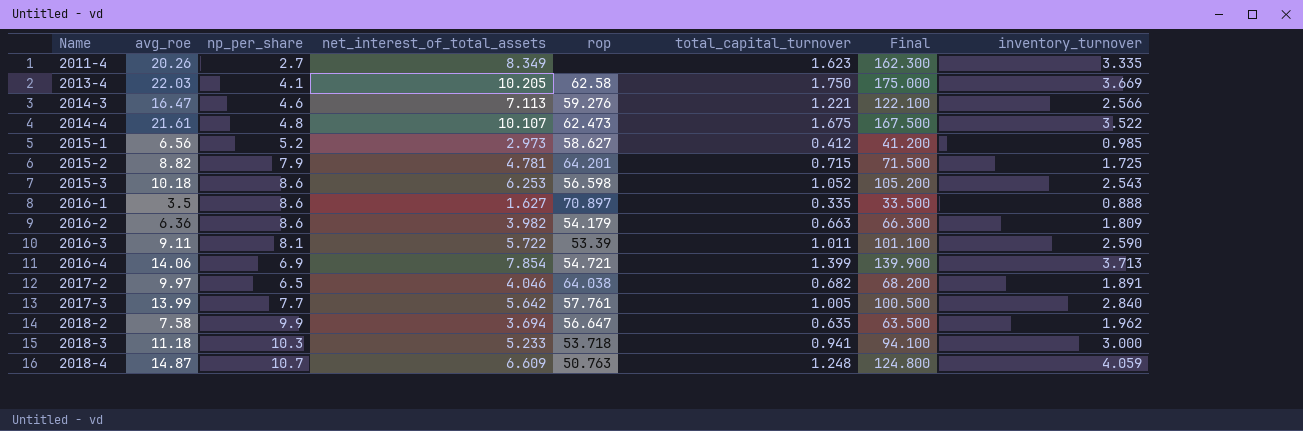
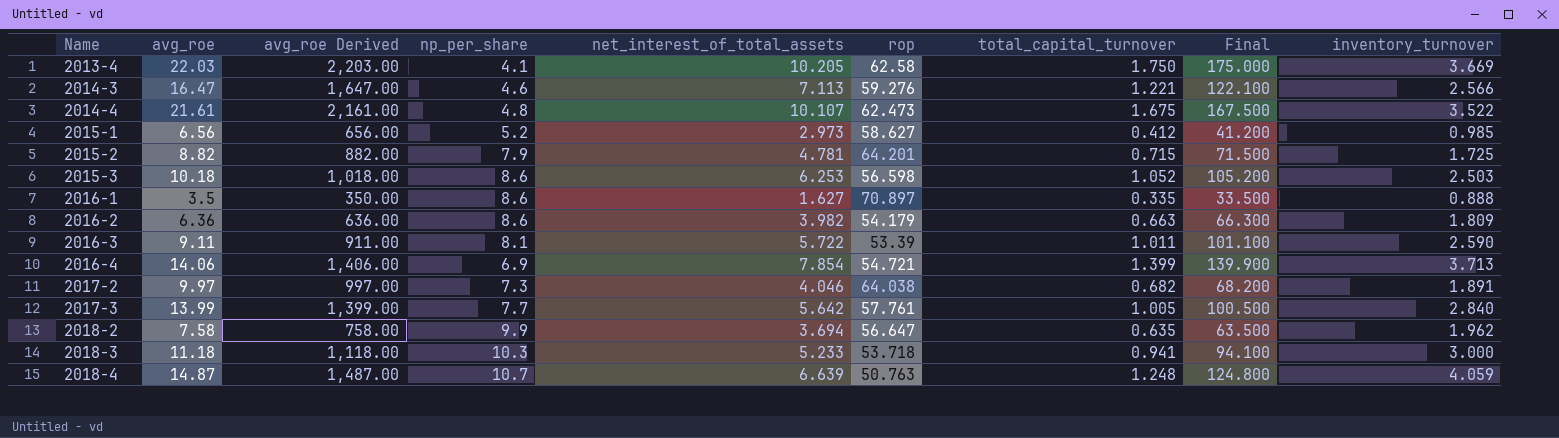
column avg_roe Derived | formula: none -> [avg_roe] * 100
row 2011-4: 20.26 | 2.7 | 8.349 | none | 1.623 | 162.300 | 3.335 -> none
2015-3 | inventory_turnover: 2.543 -> 2.503
2017-2 | np_per_share: 6.5 -> 7.3
2018-4 | net_interest_of_total_assets: 6.609 -> 6.639

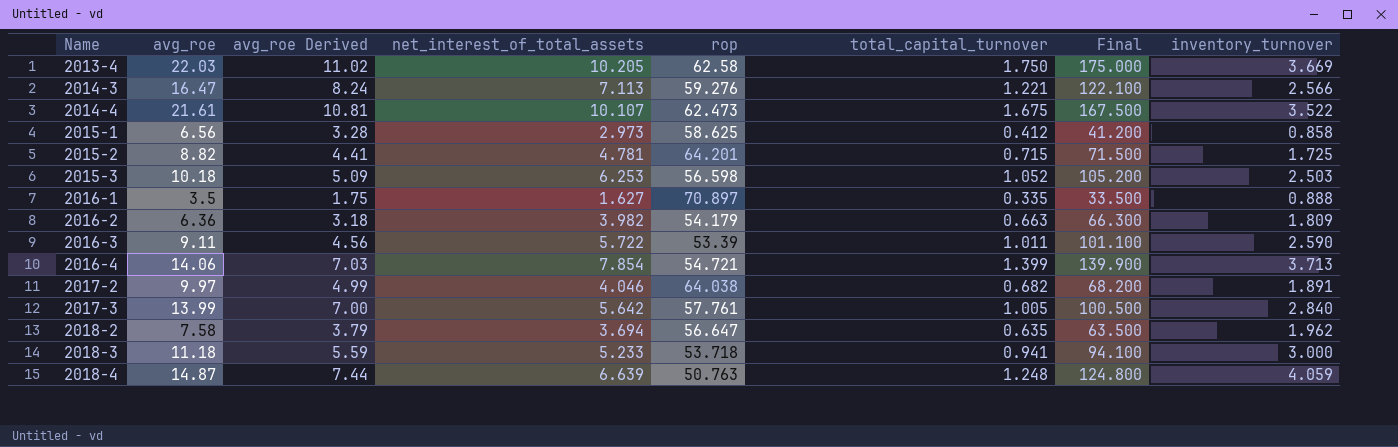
column np_per_share | position: 4 -> none
column avg_roe Derived | formula: [avg_roe] * 100 -> [avg_roe] * 0.5
2015-1 | rop: 58.627 -> 58.625
2015-1 | inventory_turnover: 0.985 -> 0.858

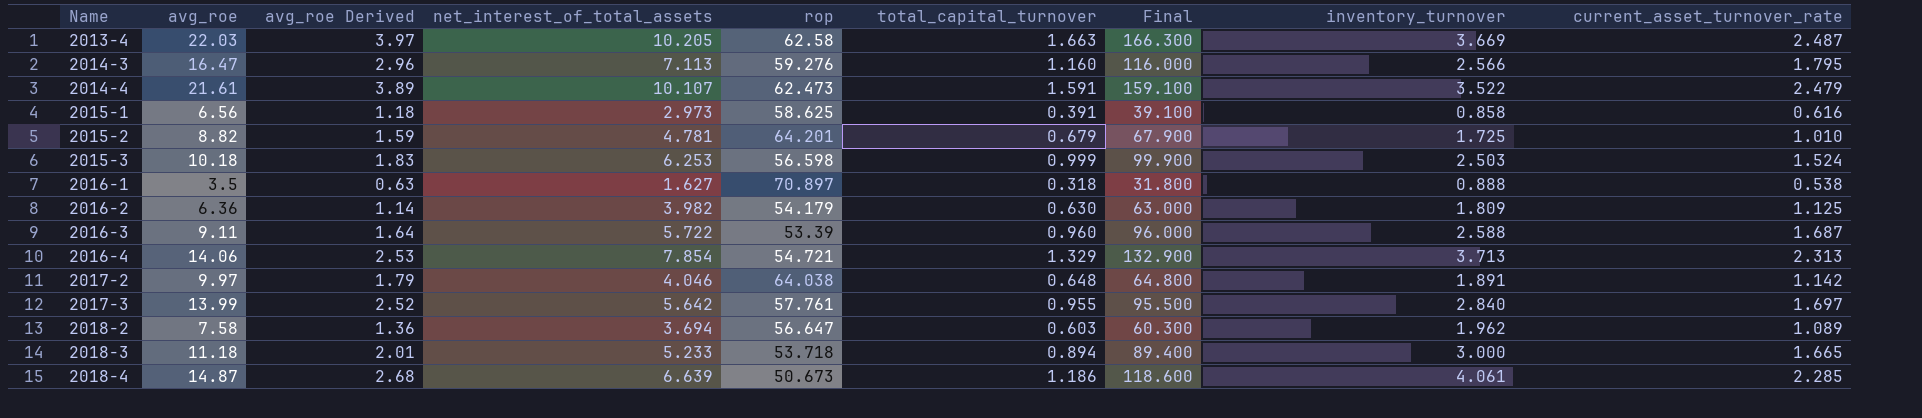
column avg_roe Derived | formula: [avg_roe] * 0.5 -> [avg_roe] * 0.18
column current_asset_turnover_rate | position: none -> 9
2013-4 | total_capital_turnover: 1.750 -> 1.663
2013-4 | Final: 175.000 -> 166.300
2014-3 | total_capital_turnover: 1.221 -> 1.160
2014-3 | Final: 122.100 -> 116.000
2014-4 | total_capital_turnover: 1.675 -> 1.591
2014-4 | Final: 167.500 -> 159.100
2015-1 | total_capital_turnover: 0.412 -> 0.391
2015-1 | Final: 41.200 -> 39.100
2015-2 | total_capital_turnover: 0.715 -> 0.679
2015-2 | Final: 71.500 -> 67.900
2015-3 | total_capital_turnover: 1.052 -> 0.999
2015-3 | Final: 105.200 -> 99.900
2016-1 | total_capital_turnover: 0.335 -> 0.318
2016-1 | Final: 33.500 -> 31.800
2016-2 | total_capital_turnover: 0.663 -> 0.630
2016-2 | Final: 66.300 -> 63.000
2016-3 | total_capital_turnover: 1.011 -> 0.960
2016-3 | Final: 101.100 -> 96.000
2016-3 | inventory_turnover: 2.590 -> 2.588
2016-4 | total_capital_turnover: 1.399 -> 1.329
2016-4 | Final: 139.900 -> 132.900
2017-2 | total_capital_turnover: 0.682 -> 0.648
2017-2 | Final: 68.200 -> 64.800
2017-3 | total_capital_turnover: 1.005 -> 0.955
2017-3 | Final: 100.500 -> 95.500
2018-2 | total_capital_turnover: 0.635 -> 0.603
2018-2 | Final: 63.500 -> 60.300
2018-3 | total_capital_turnover: 0.941 -> 0.894
2018-3 | Final: 94.100 -> 89.400
2018-4 | rop: 50.763 -> 50.673
2018-4 | total_capital_turnover: 1.248 -> 1.186
2018-4 | Final: 124.800 -> 118.600
2018-4 | inventory_turnover: 4.059 -> 4.061

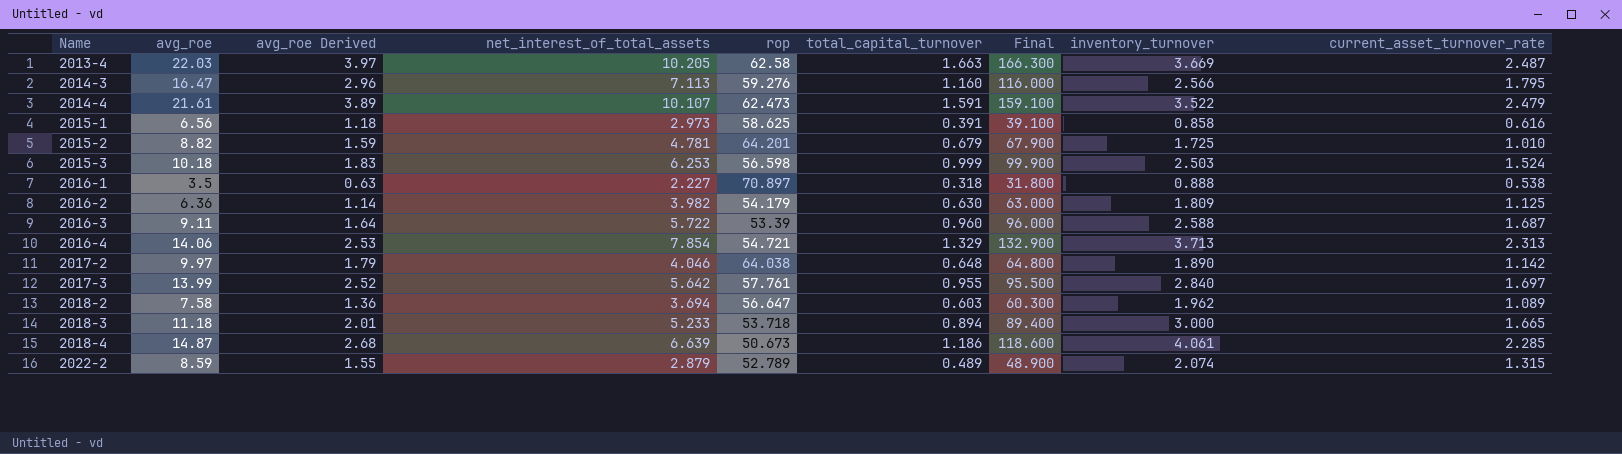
2016-1 | net_interest_of_total_assets: 1.627 -> 2.227
2017-2 | inventory_turnover: 1.891 -> 1.890
row 2022-2: none -> 8.59 | 1.55 | 2.879 | 52.789 | 0.489 | 48.900 | 2.074 | 1.315

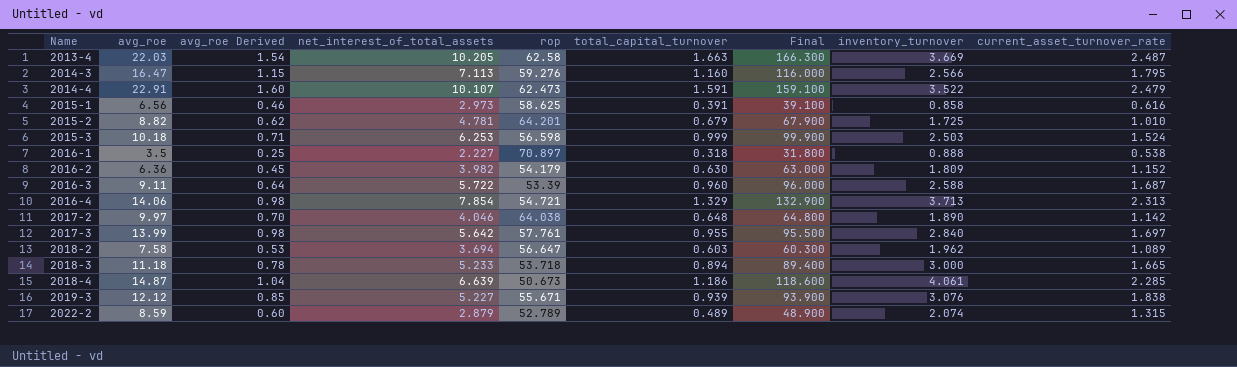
column avg_roe Derived | formula: [avg_roe] * 0.18 -> [avg_roe] * 0.07
2014-4 | avg_roe: 21.61 -> 22.91
2016-2 | current_asset_turnover_rate: 1.125 -> 1.152
row 2019-3: none -> 12.12 | 0.85 | 5.227 | 55.671 | 0.939 | 93.900 | 3.076 | 1.838

